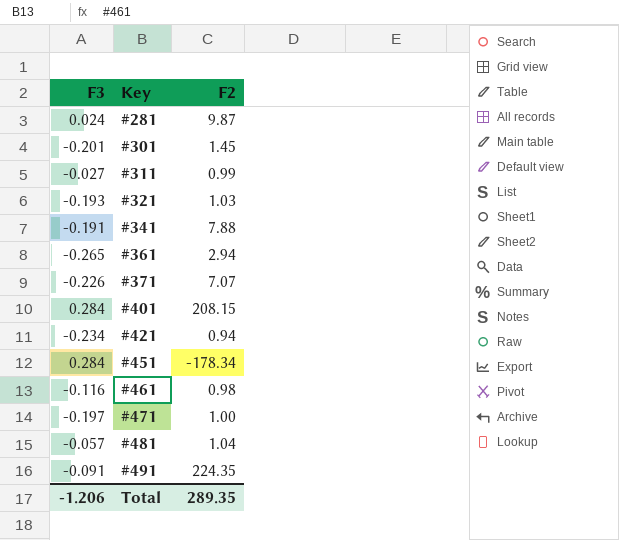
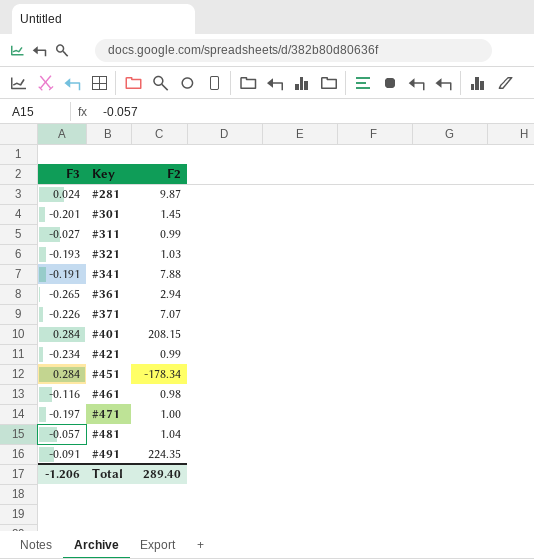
#421 | F2: 0.94 -> 0.99
Total | F2: 289.35 -> 289.40

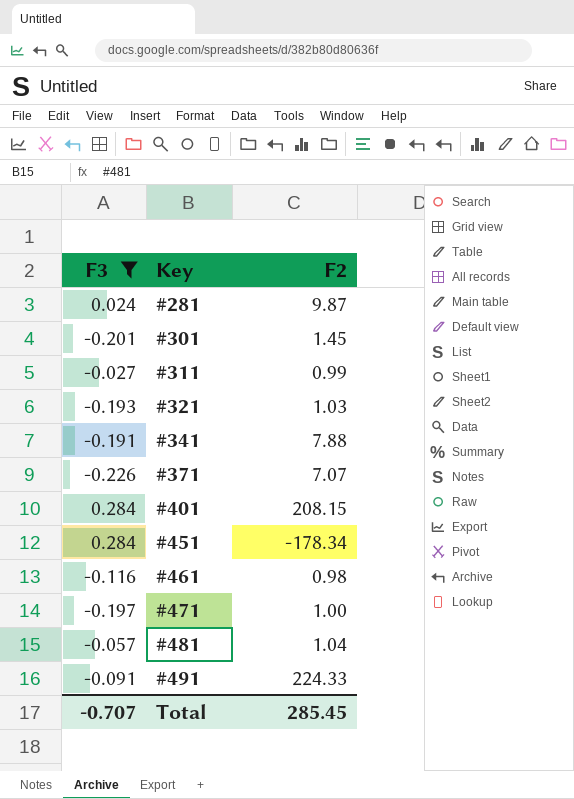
filter: none -> F3 >= -0.226
#491 | F2: 224.35 -> 224.33
Total | F3: -1.206 -> -0.707
Total | F2: 289.40 -> 285.45

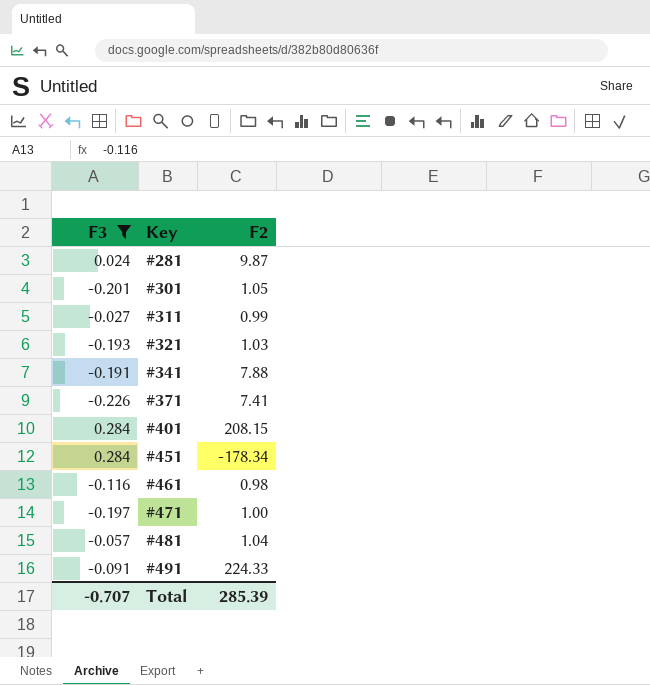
#301 | F2: 1.45 -> 1.05
#371 | F2: 7.07 -> 7.41
Total | F2: 285.45 -> 285.39

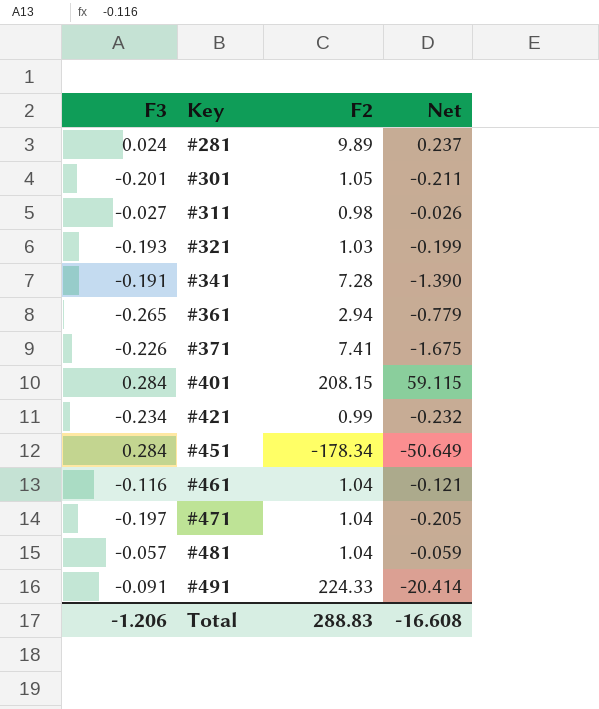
filter: F3 >= -0.226 -> none
column Net | formula: none -> [F3] * [F2]
#281 | F2: 9.87 -> 9.89
#311 | F2: 0.99 -> 0.98
#341 | F2: 7.88 -> 7.28
#461 | F2: 0.98 -> 1.04
#471 | F2: 1.00 -> 1.04
Total | F3: -0.707 -> -1.206
Total | F2: 285.39 -> 288.83

